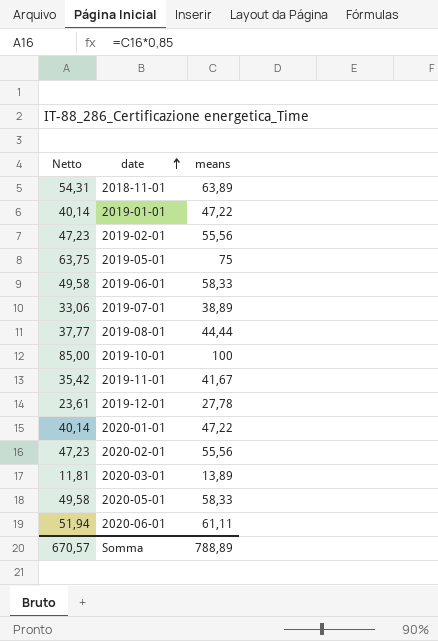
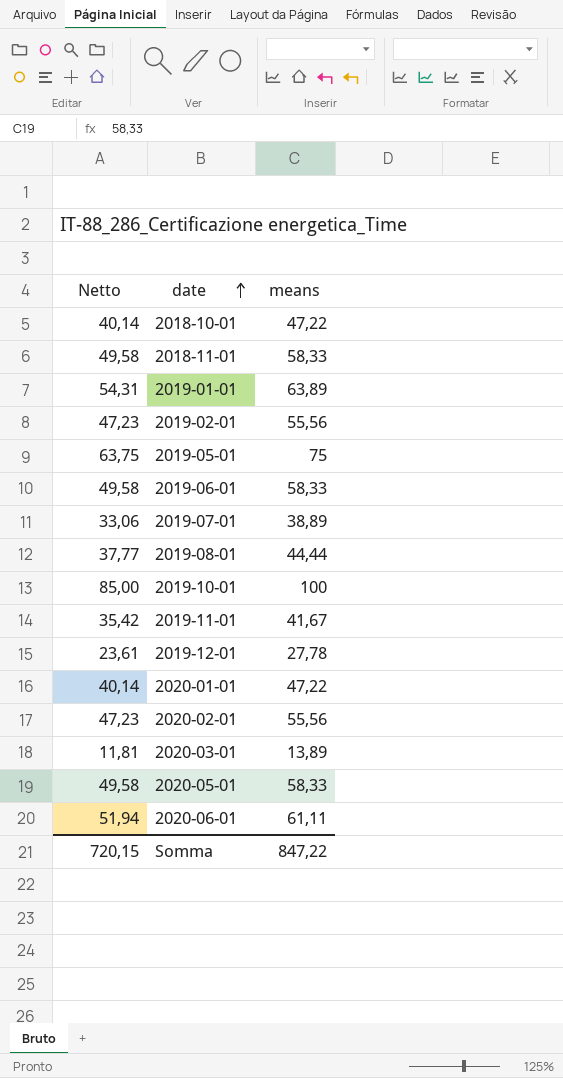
row 2018-10-01: none -> 40,14 | 47,22
2018-11-01 | Netto: 54,31 -> 49,58
2018-11-01 | means: 63,89 -> 58,33
2019-01-01 | Netto: 40,14 -> 54,31
2019-01-01 | means: 47,22 -> 63,89
Somma | Netto: 670,57 -> 720,15
Somma | means: 788,89 -> 847,22

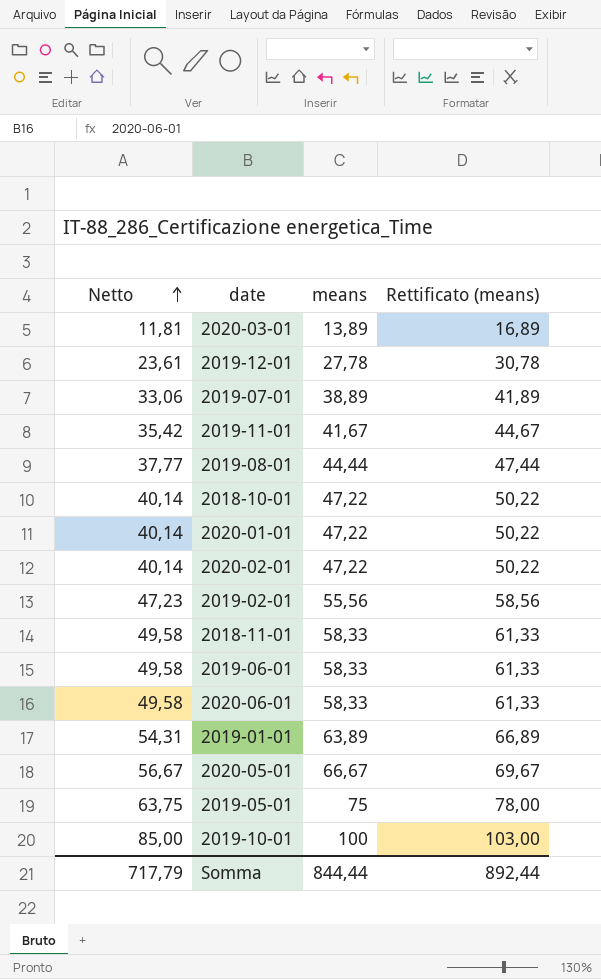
row order: date ascending -> Netto ascending
column Rettificato (means) | formula: none -> [means] + 3
2020-02-01 | Netto: 47,23 -> 40,14
2020-02-01 | means: 55,56 -> 47,22
2020-06-01 | Netto: 51,94 -> 49,58
2020-06-01 | means: 61,11 -> 58,33
2020-05-01 | Netto: 49,58 -> 56,67
2020-05-01 | means: 58,33 -> 66,67
Somma | Netto: 720,15 -> 717,79
Somma | means: 847,22 -> 844,44

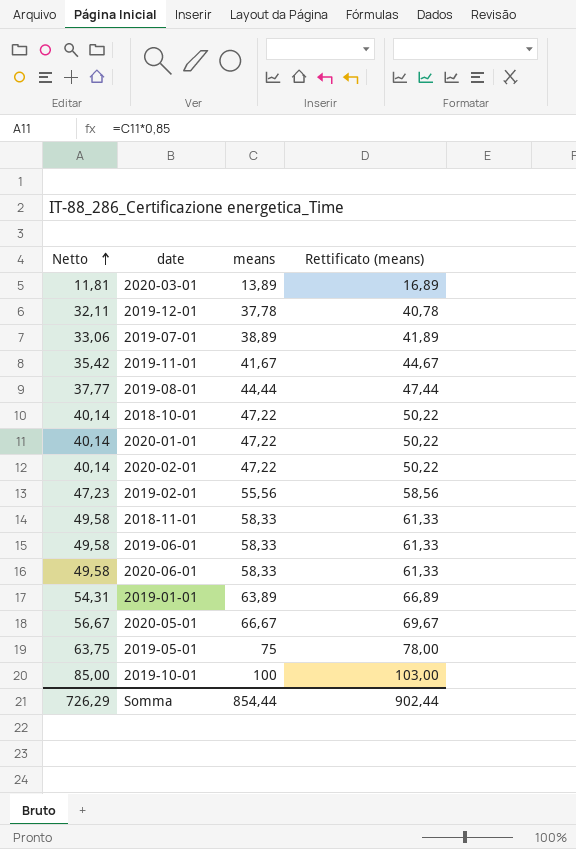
2019-12-01 | Netto: 23,61 -> 32,11
2019-12-01 | means: 27,78 -> 37,78
2019-12-01 | Rettificato (means): 30,78 -> 40,78
Somma | Netto: 717,79 -> 726,29
Somma | means: 844,44 -> 854,44
Somma | Rettificato (means): 892,44 -> 902,44

